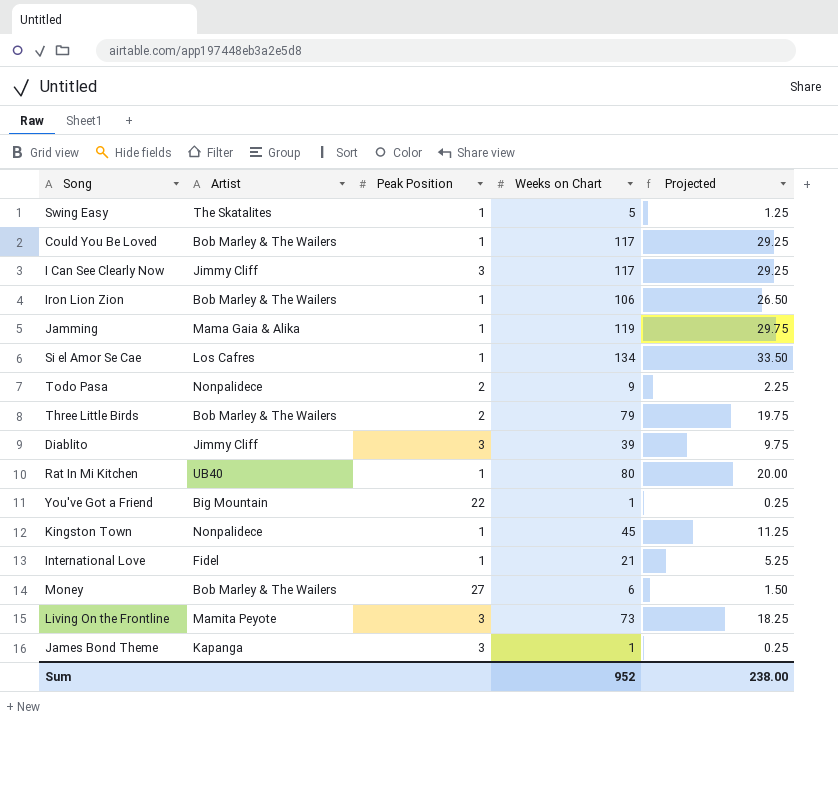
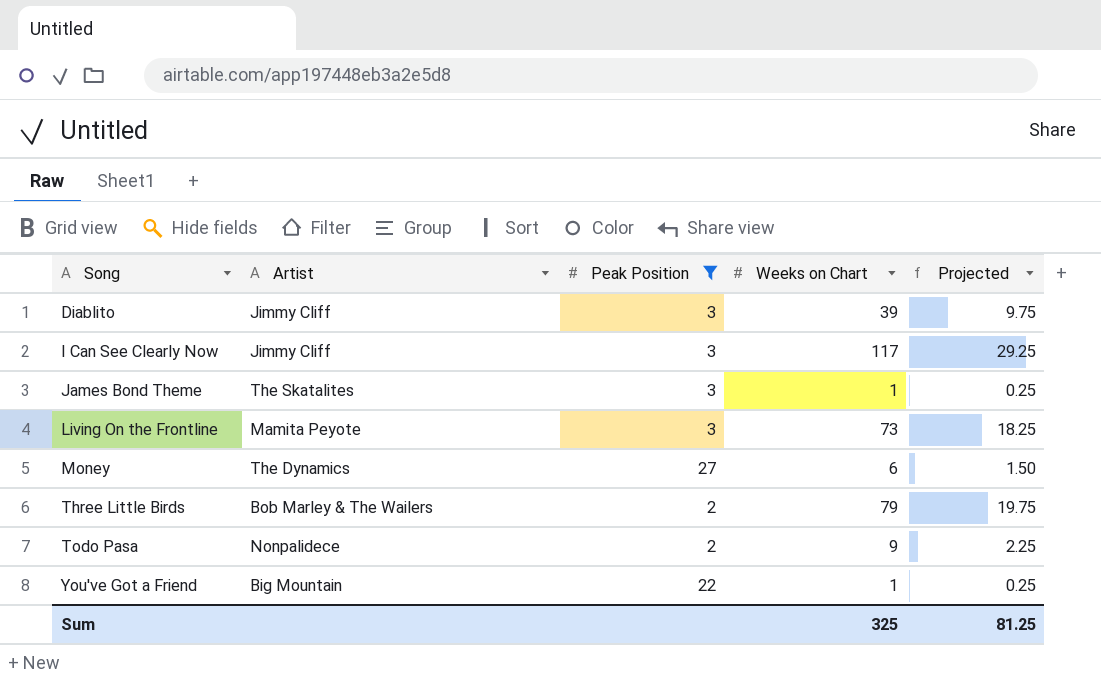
filter: none -> Peak Position != 1
row order: none -> Song ascending
James Bond Theme | Artist: Kapanga -> The Skatalites
Money | Artist: Bob Marley & The Wailers -> The Dynamics
Sum | Weeks on Chart: 952 -> 325
Sum | Projected: 238.00 -> 81.25

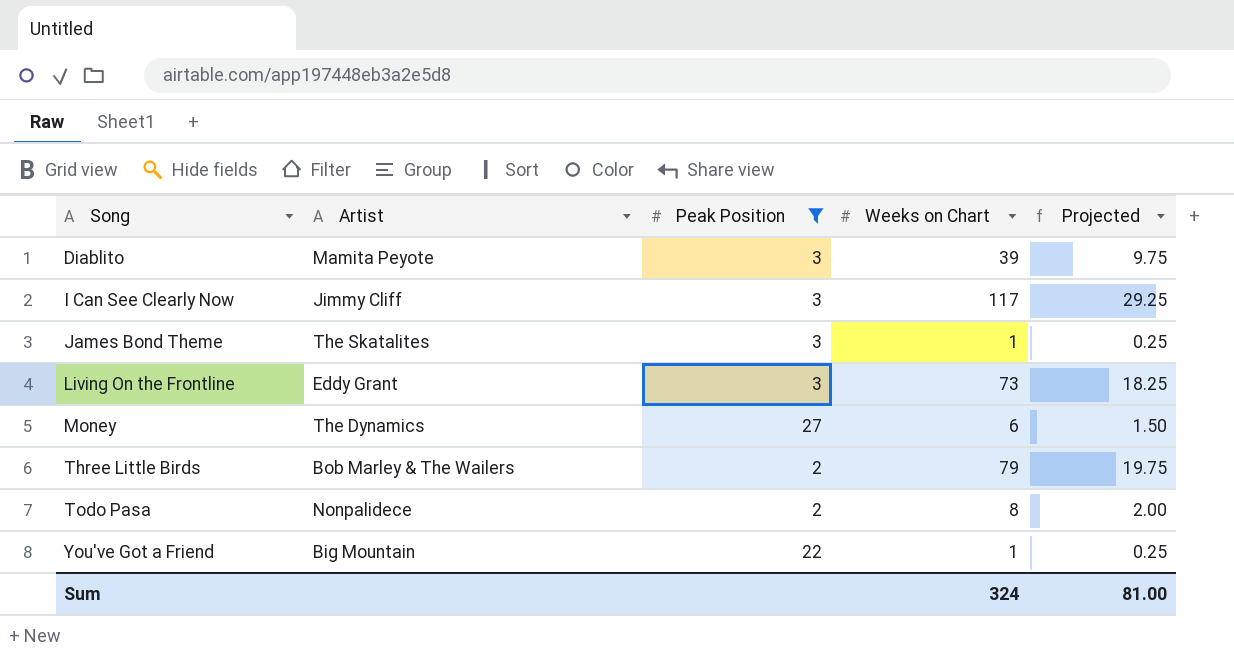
Diablito | Artist: Jimmy Cliff -> Mamita Peyote
Living On the Frontline | Artist: Mamita Peyote -> Eddy Grant
Todo Pasa | Weeks on Chart: 9 -> 8
Todo Pasa | Projected: 2.25 -> 2.00
Sum | Weeks on Chart: 325 -> 324
Sum | Projected: 81.25 -> 81.00

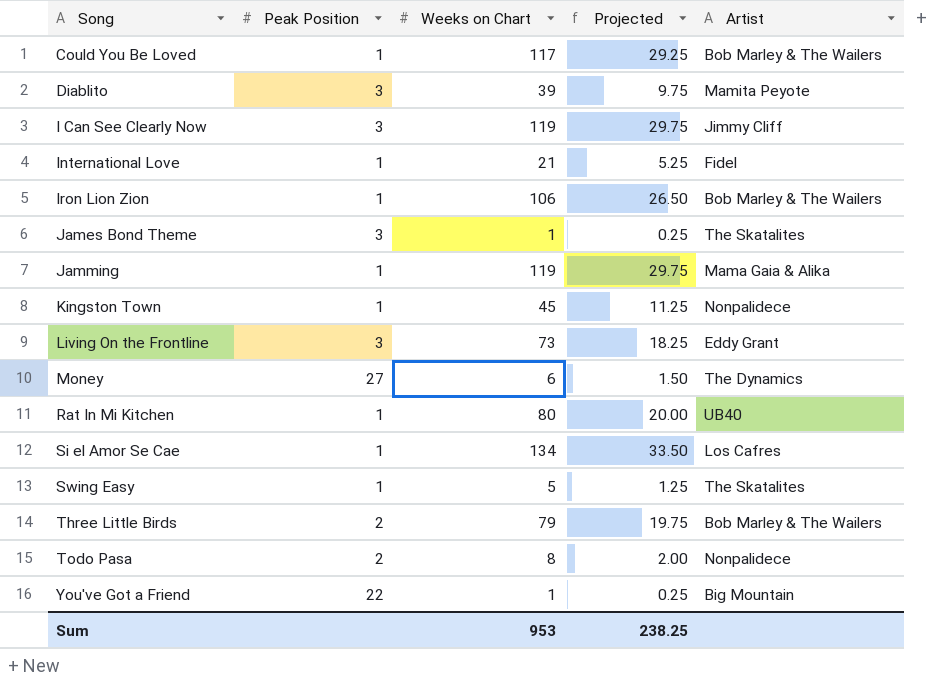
filter: Peak Position != 1 -> none
column Artist | position: 2 -> 5
I Can See Clearly Now | Weeks on Chart: 117 -> 119
I Can See Clearly Now | Projected: 29.25 -> 29.75
Sum | Weeks on Chart: 324 -> 953
Sum | Projected: 81.00 -> 238.25

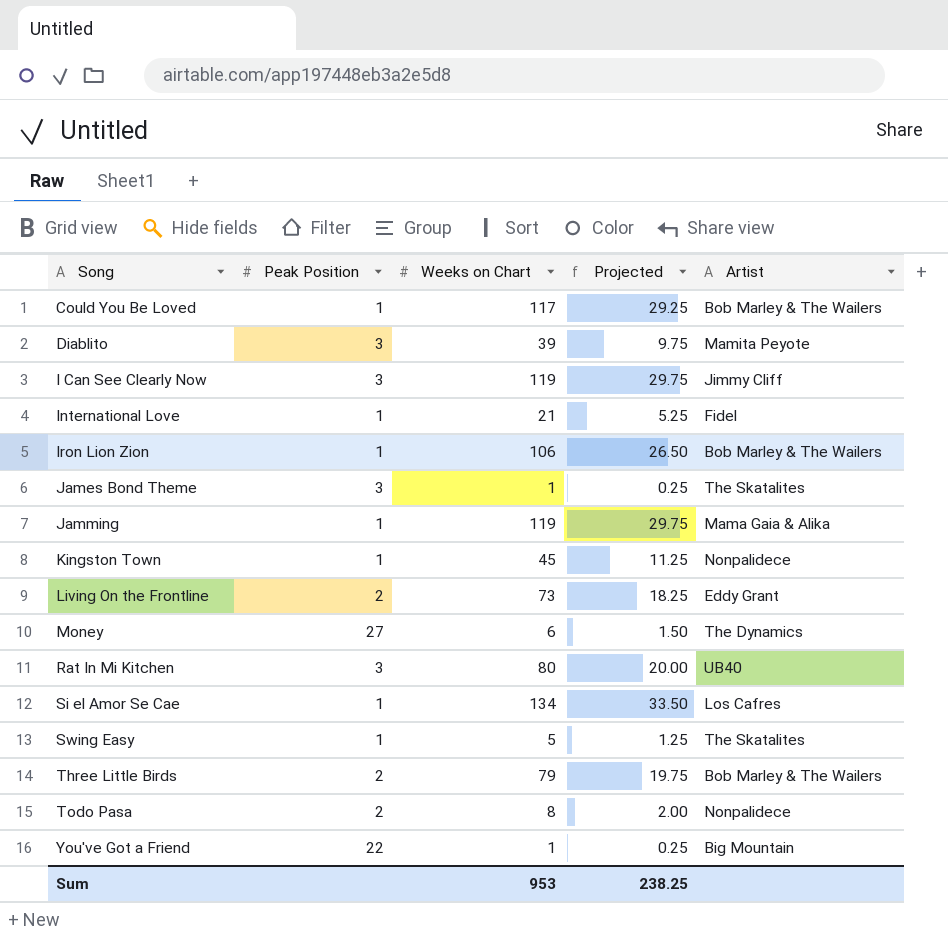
Living On the Frontline | Peak Position: 3 -> 2
Rat In Mi Kitchen | Peak Position: 1 -> 3

